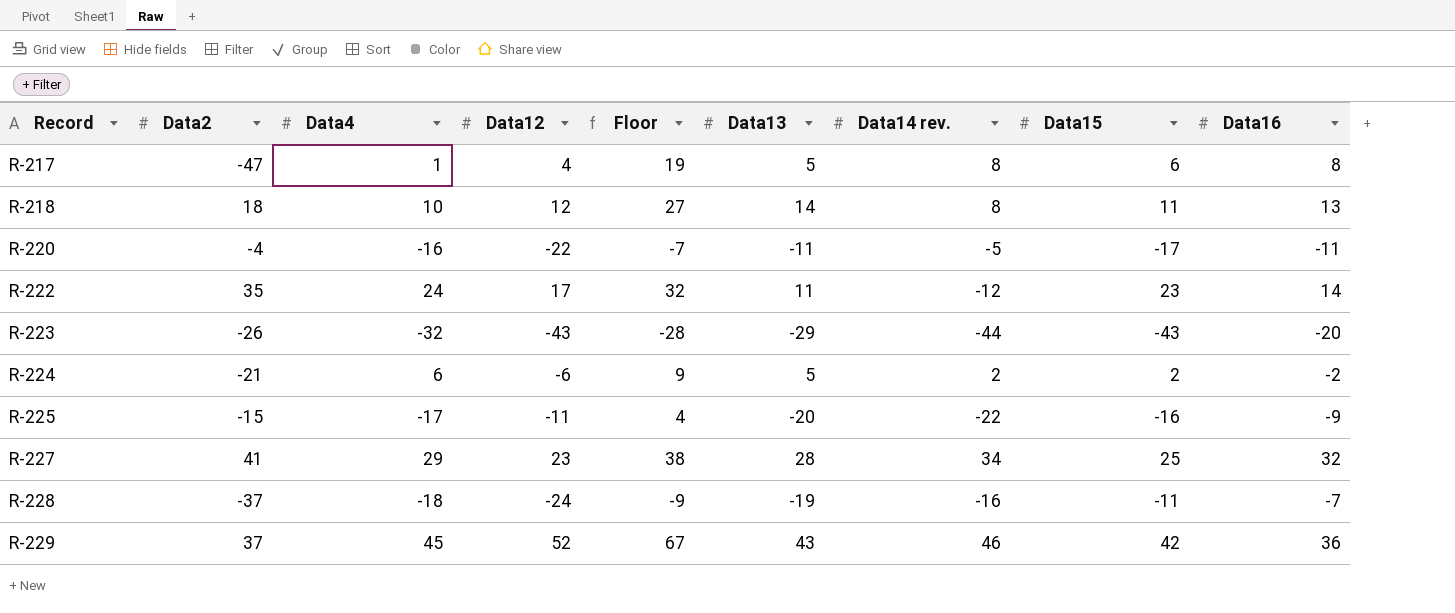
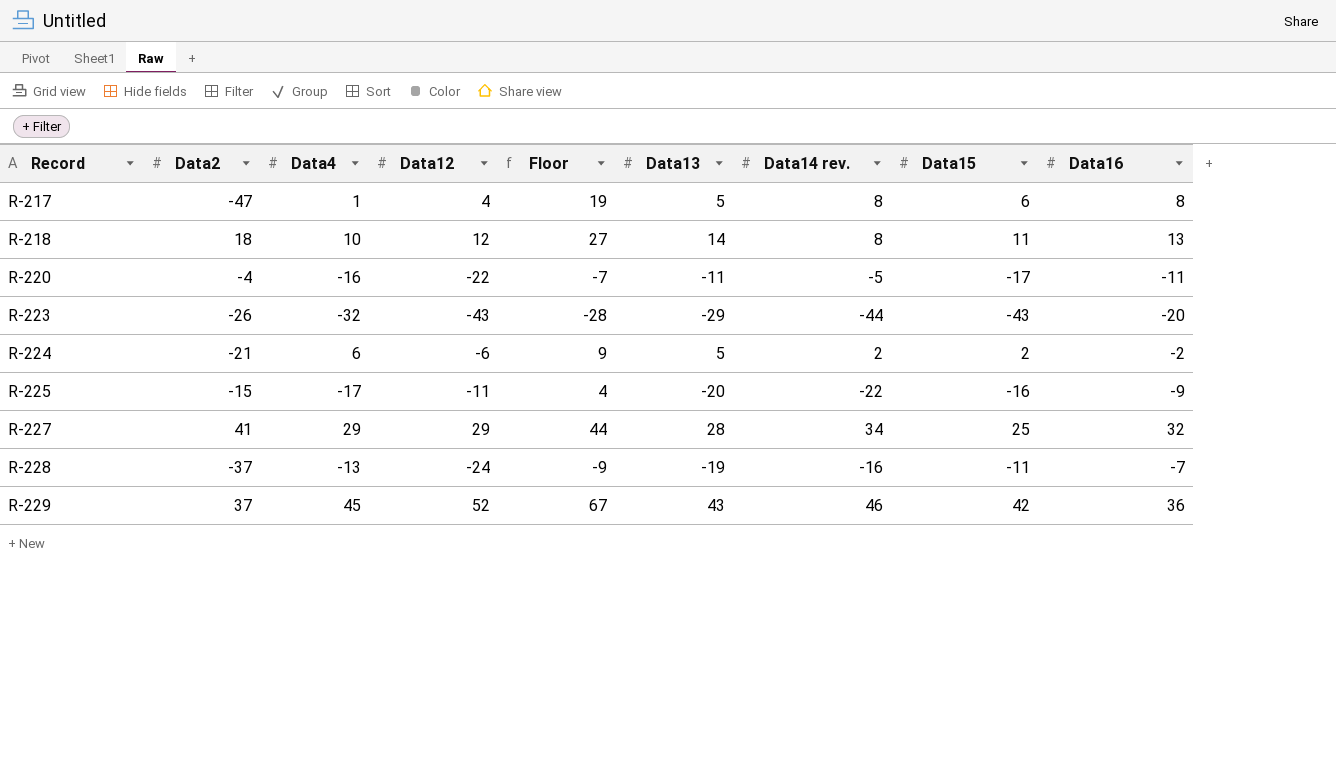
row R-222: 35 | 24 | 17 | 32 | 11 | -12 | 23 | 14 -> none
R-227 | Data12: 23 -> 29
R-227 | Floor: 38 -> 44
R-228 | Data4: -18 -> -13

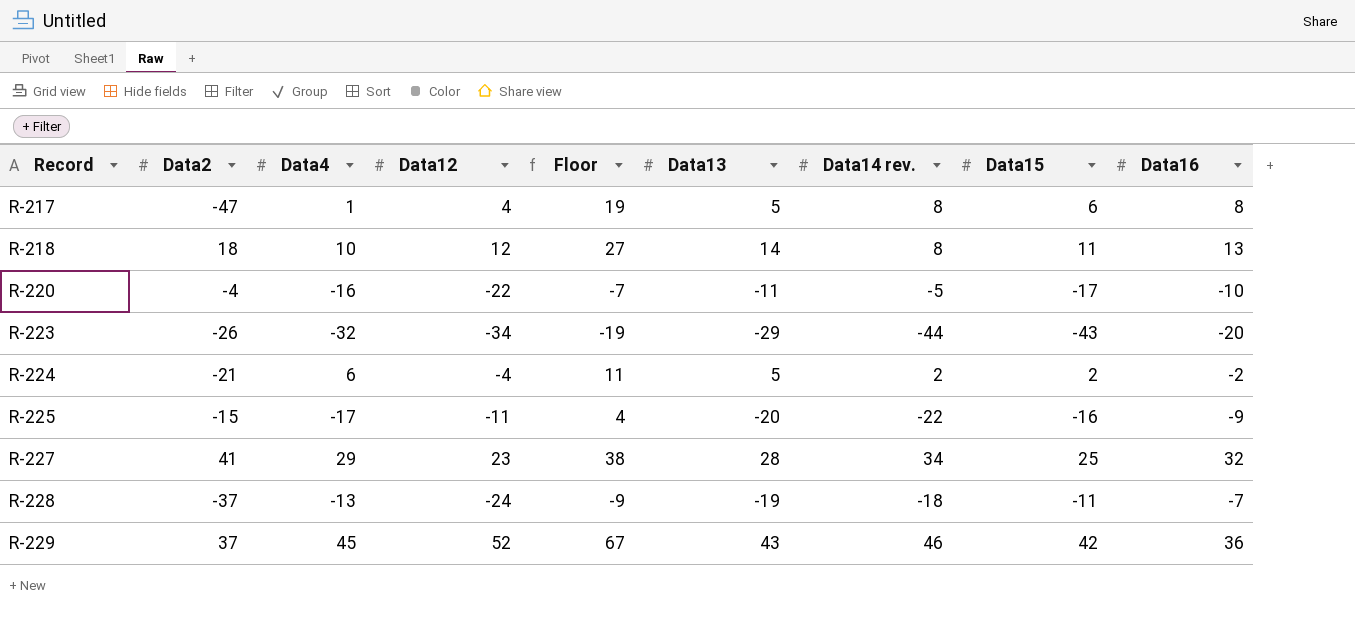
R-220 | Data16: -11 -> -10
R-223 | Data12: -43 -> -34
R-223 | Floor: -28 -> -19
R-224 | Data12: -6 -> -4
R-224 | Floor: 9 -> 11
R-227 | Data12: 29 -> 23
R-227 | Floor: 44 -> 38
R-228 | Data14 rev.: -16 -> -18

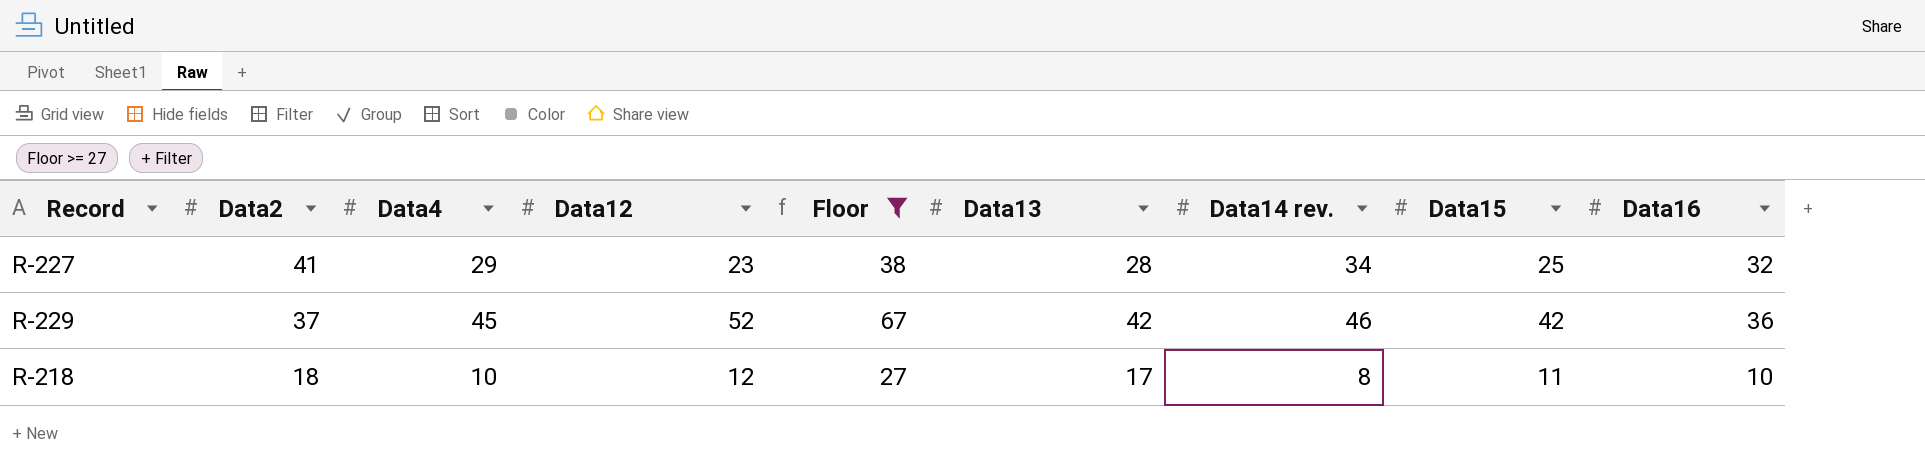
filter: none -> Floor >= 27
row order: Record ascending -> Data2 descending
R-229 | Data13: 43 -> 42
R-218 | Data13: 14 -> 17
R-218 | Data16: 13 -> 10

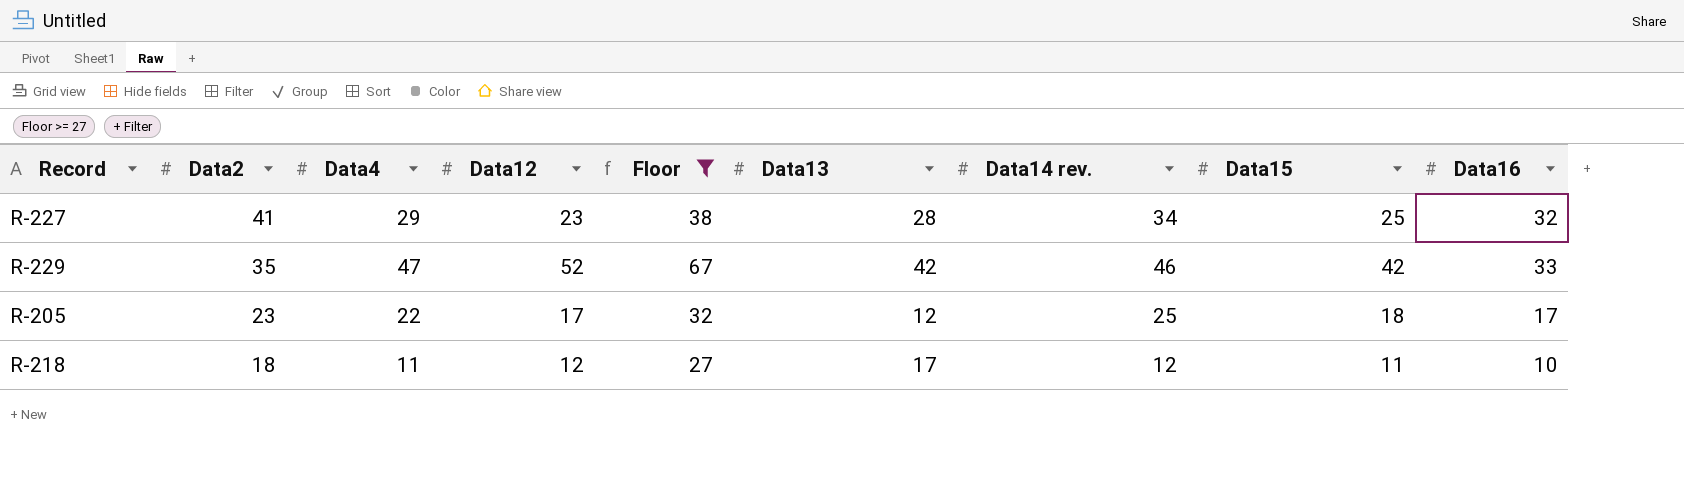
R-229 | Data2: 37 -> 35
R-229 | Data4: 45 -> 47
R-229 | Data16: 36 -> 33
row R-205: none -> 23 | 22 | 17 | 32 | 12 | 25 | 18 | 17
R-218 | Data4: 10 -> 11
R-218 | Data14 rev.: 8 -> 12

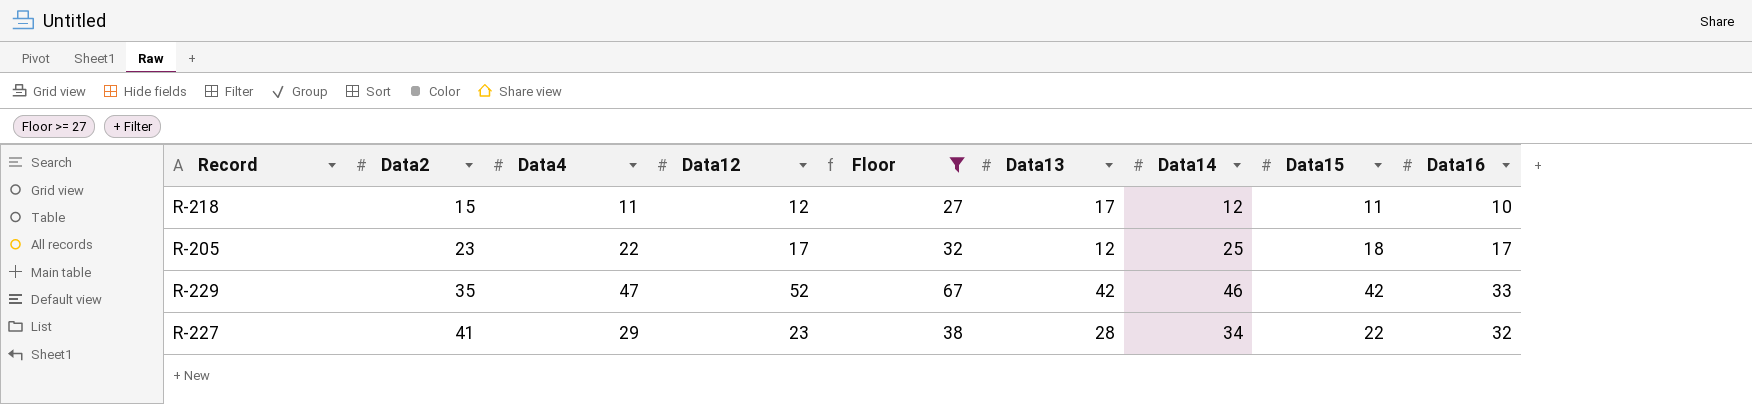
row order: Data2 descending -> Data2 ascending
column name: Data14 rev. -> Data14
R-218 | Data2: 18 -> 15
R-227 | Data15: 25 -> 22

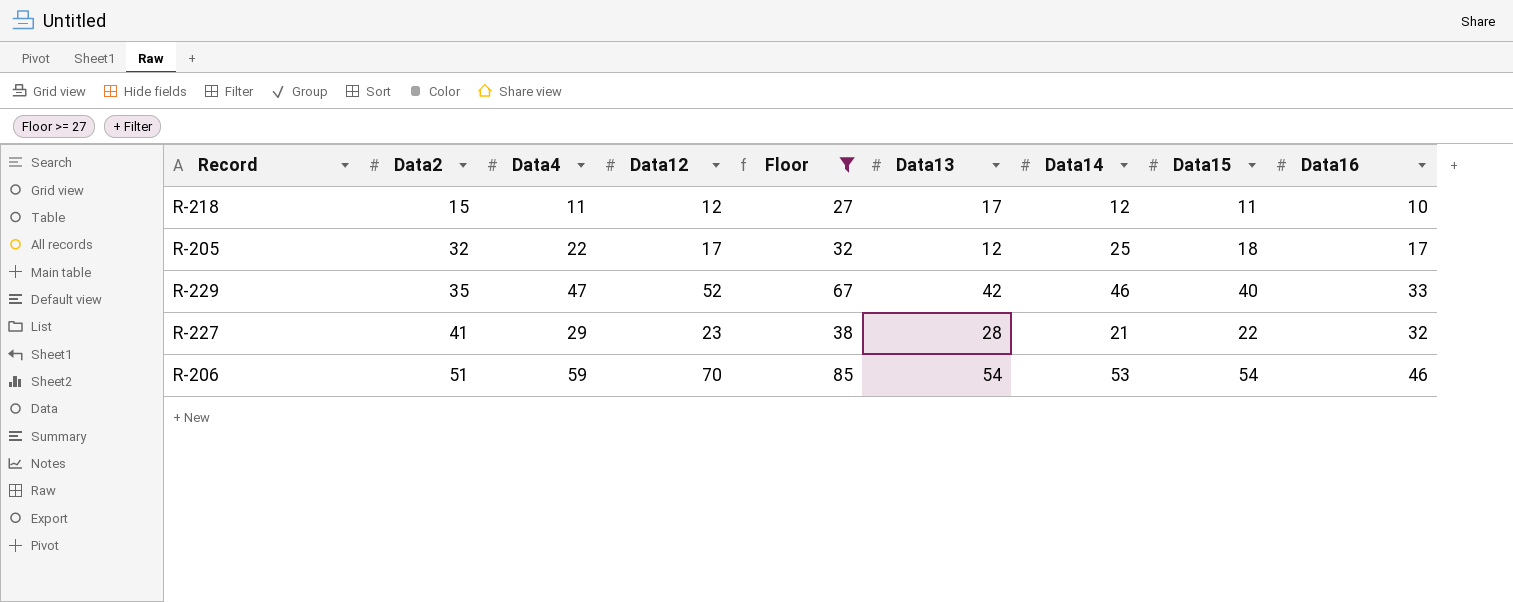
R-205 | Data2: 23 -> 32
R-229 | Data15: 42 -> 40
R-227 | Data14: 34 -> 21
row R-206: none -> 51 | 59 | 70 | 85 | 54 | 53 | 54 | 46

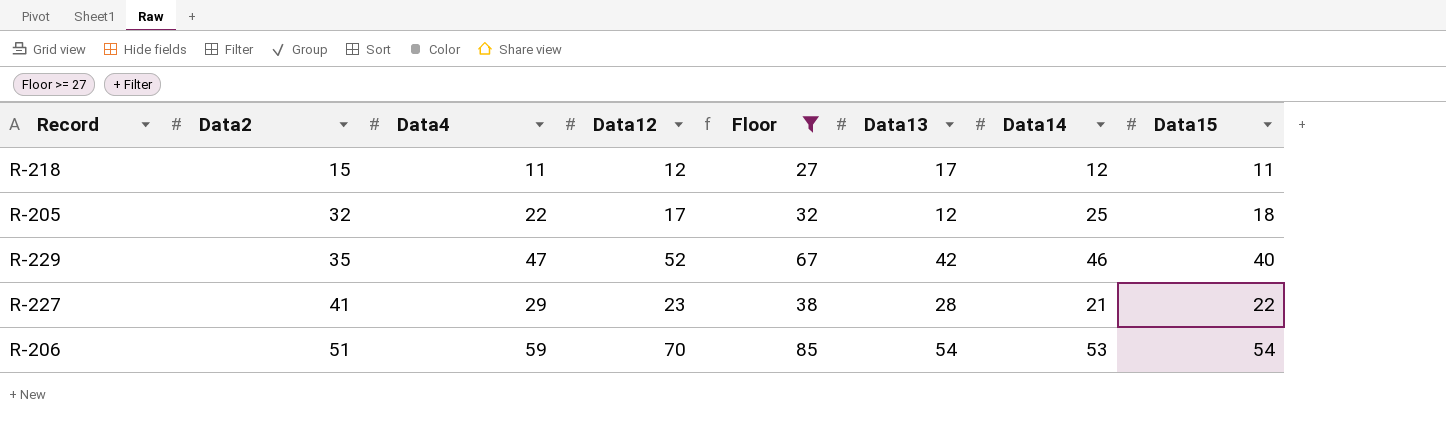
column Data16 | position: 9 -> none

